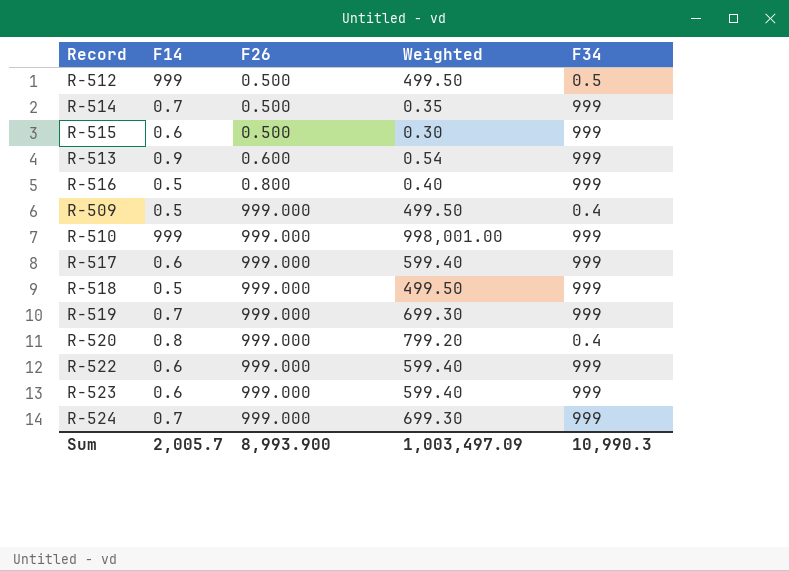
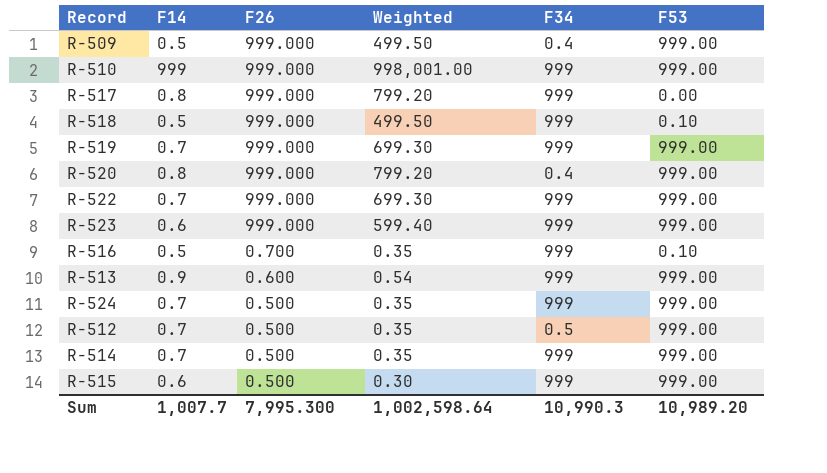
row order: F26 ascending -> F26 descending
column F53 | position: none -> 6
R-517 | F14: 0.6 -> 0.8
R-517 | Weighted: 599.40 -> 799.20
R-522 | F14: 0.6 -> 0.7
R-522 | Weighted: 599.40 -> 699.30
R-516 | F26: 0.800 -> 0.700
R-516 | Weighted: 0.40 -> 0.35
R-524 | F26: 999.000 -> 0.500
R-524 | Weighted: 699.30 -> 0.35
R-512 | F14: 999 -> 0.7
R-512 | Weighted: 499.50 -> 0.35
Sum | F14: 2,005.7 -> 1,007.7
Sum | F26: 8,993.900 -> 7,995.300
Sum | Weighted: 1,003,497.09 -> 1,002,598.64

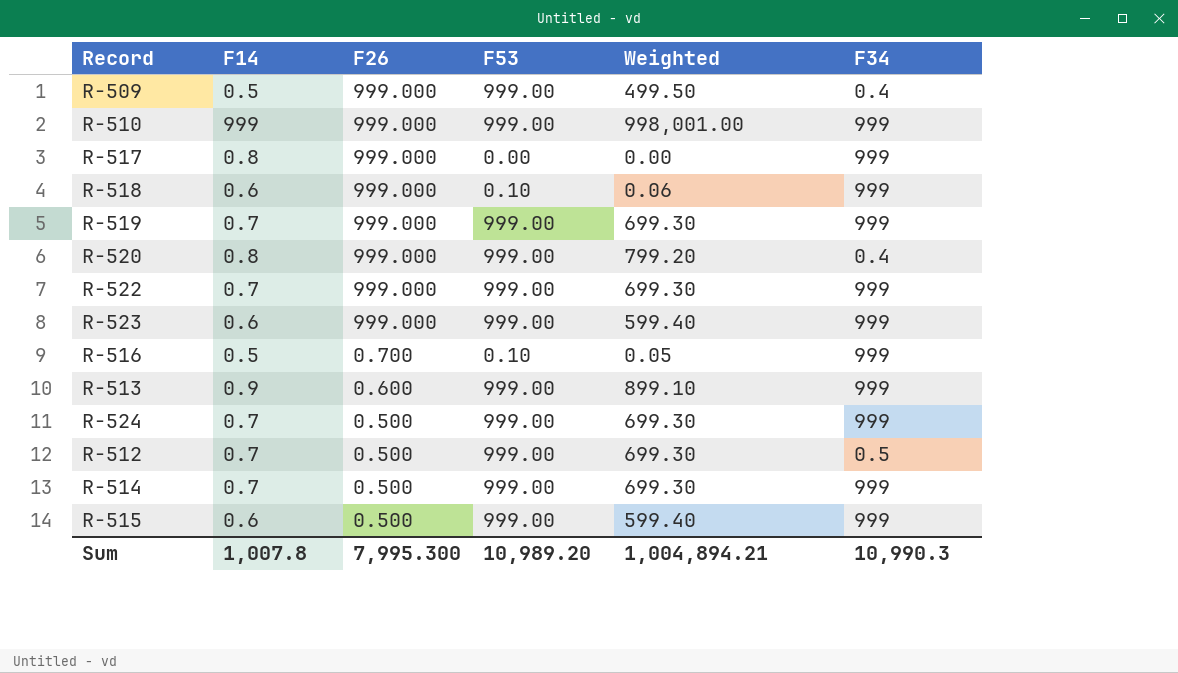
column F53 | position: 6 -> 4
column Weighted | formula: [F14] * [F26] -> [F14] * [F53]
R-518 | F14: 0.5 -> 0.6
Sum | F14: 1,007.7 -> 1,007.8
Sum | Weighted: 1,002,598.64 -> 1,004,894.21

